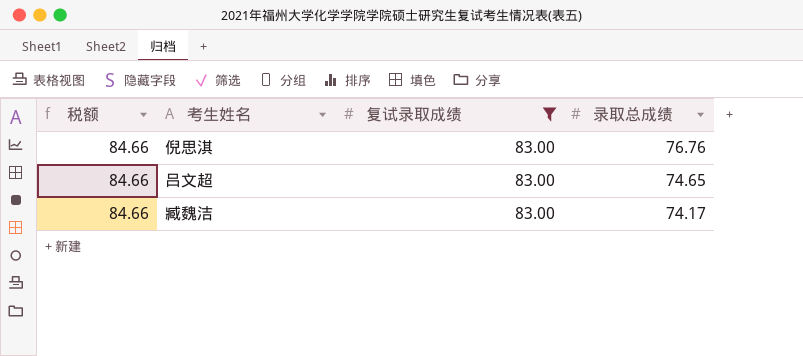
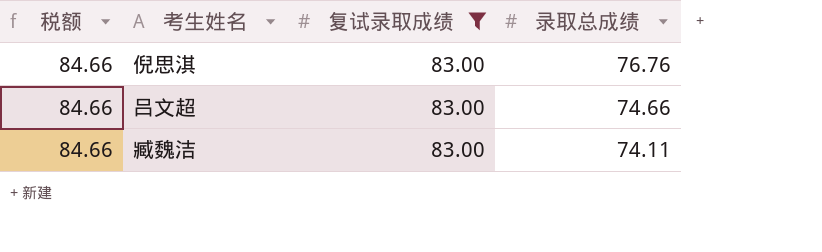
吕文超 | 录取总成绩: 74.65 -> 74.66
臧魏洁 | 录取总成绩: 74.17 -> 74.11

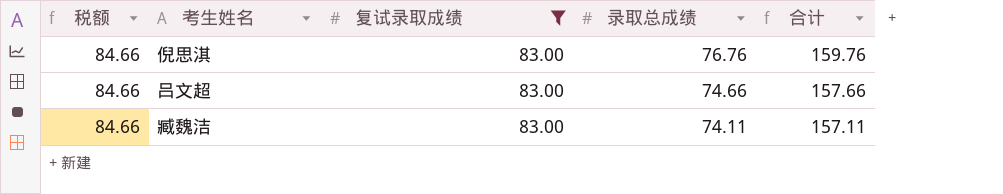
column 合计 | formula: none -> [复试录取成绩] + [录取总成绩]

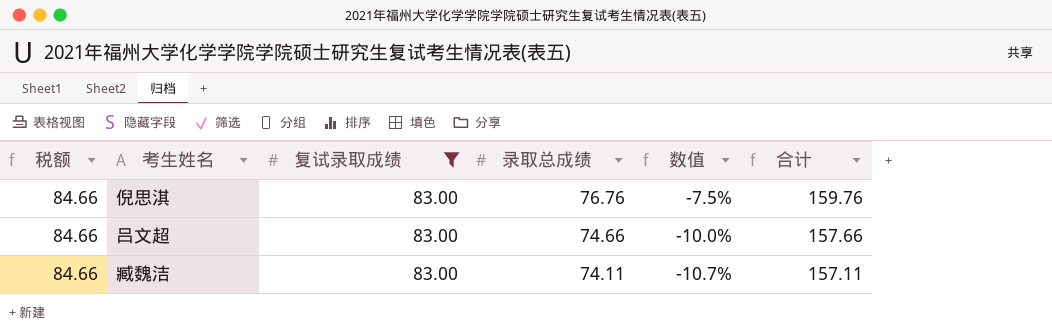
column 数值 | formula: none -> ([录取总成绩] - [复试录取成绩]) / [复试录取成绩]

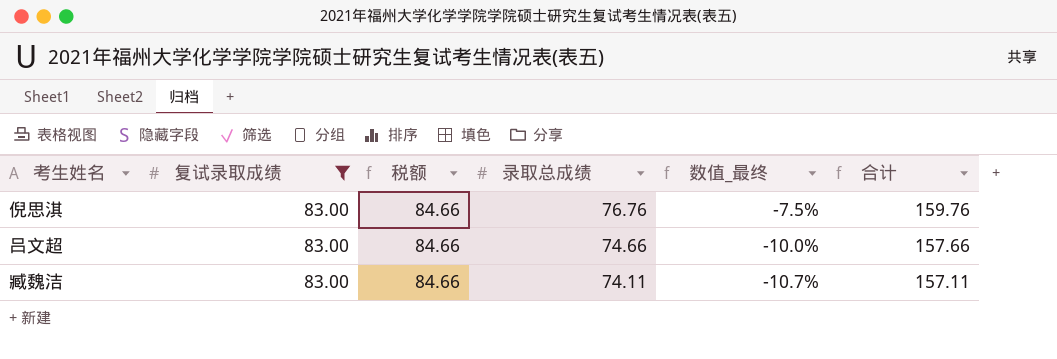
column 税额 | position: 1 -> 3
column name: 数值 -> 数值_最终

